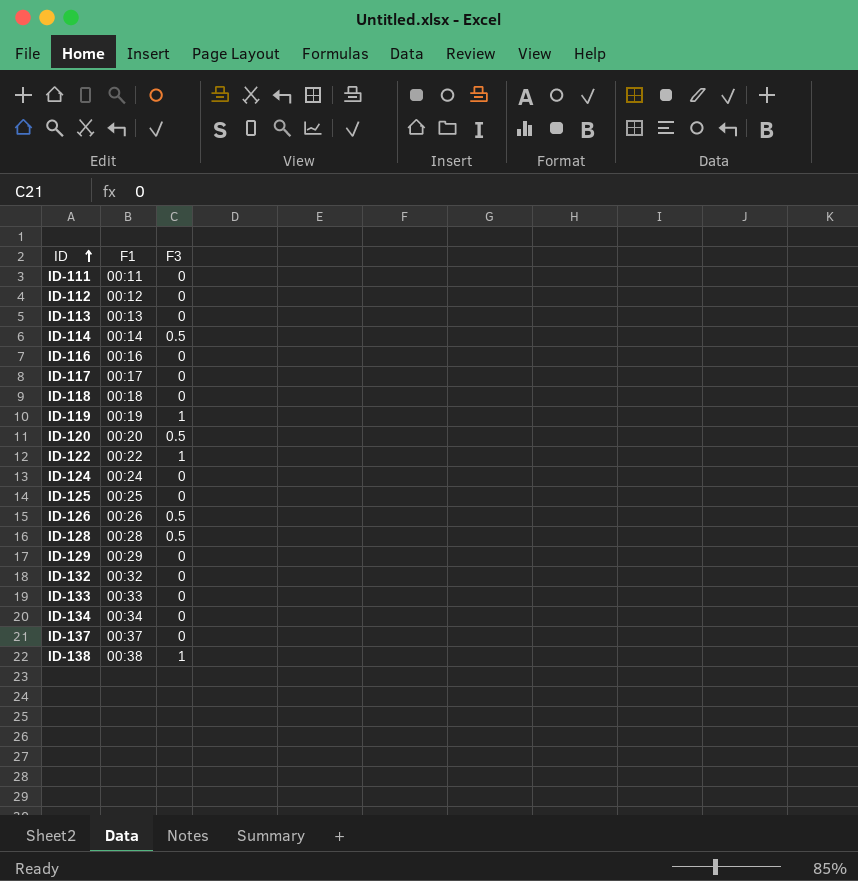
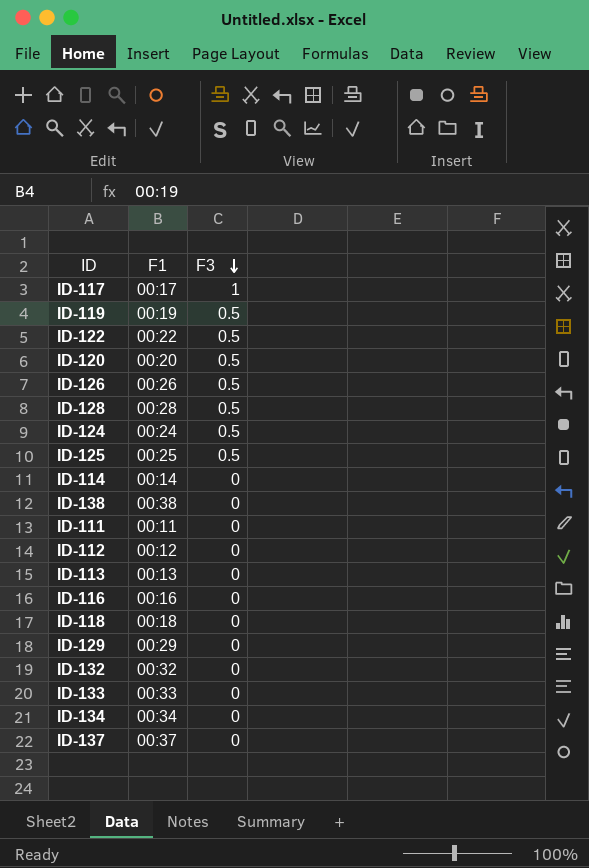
row order: ID ascending -> F3 descending
ID-117 | F3: 0 -> 1
ID-119 | F3: 1 -> 0.5
ID-122 | F3: 1 -> 0.5
ID-124 | F3: 0 -> 0.5
ID-125 | F3: 0 -> 0.5
ID-114 | F3: 0.5 -> 0
ID-138 | F3: 1 -> 0

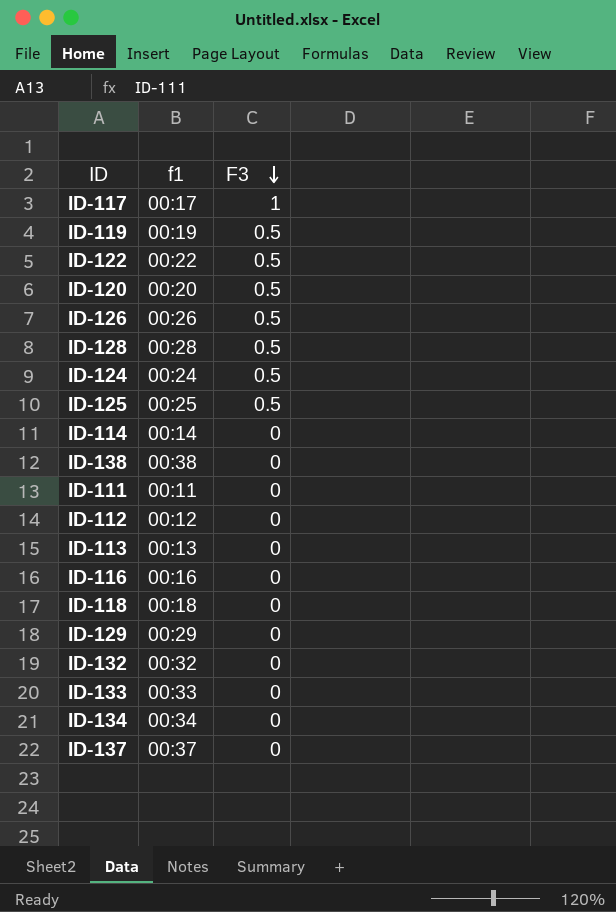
column name: F1 -> f1

